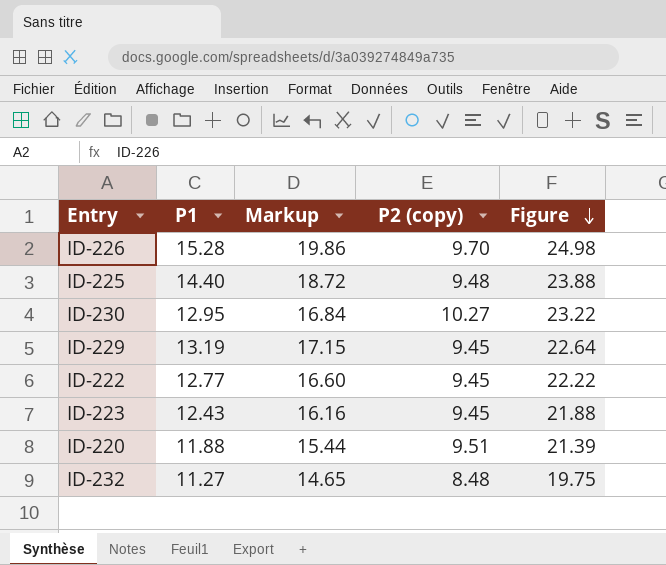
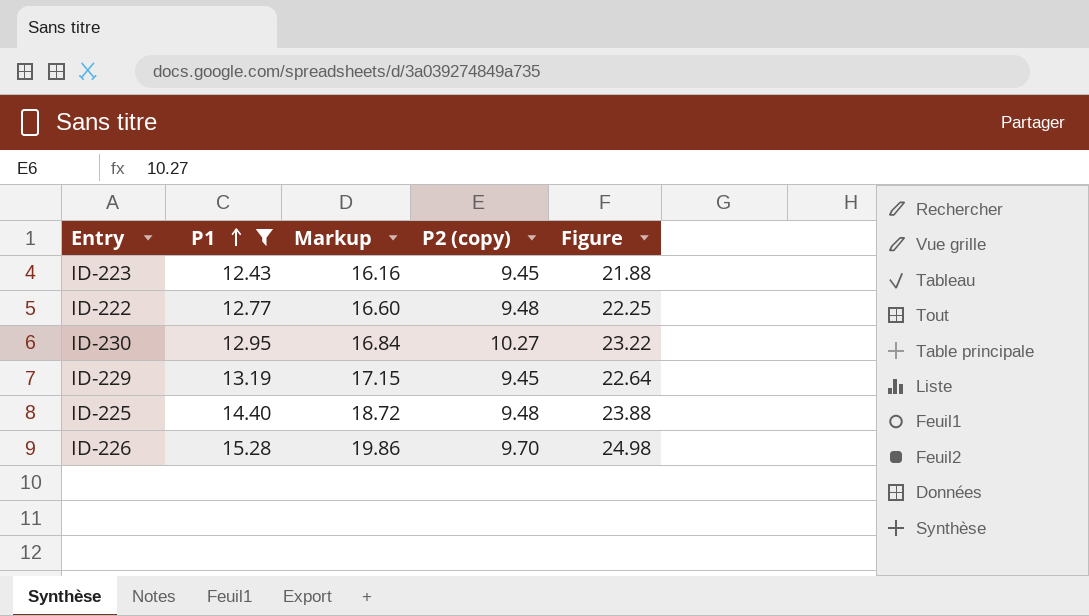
filter: none -> P1 >= 12.43
row order: Figure descending -> P1 ascending
ID-222 | P2 (copy): 9.45 -> 9.48
ID-222 | Figure: 22.22 -> 22.25

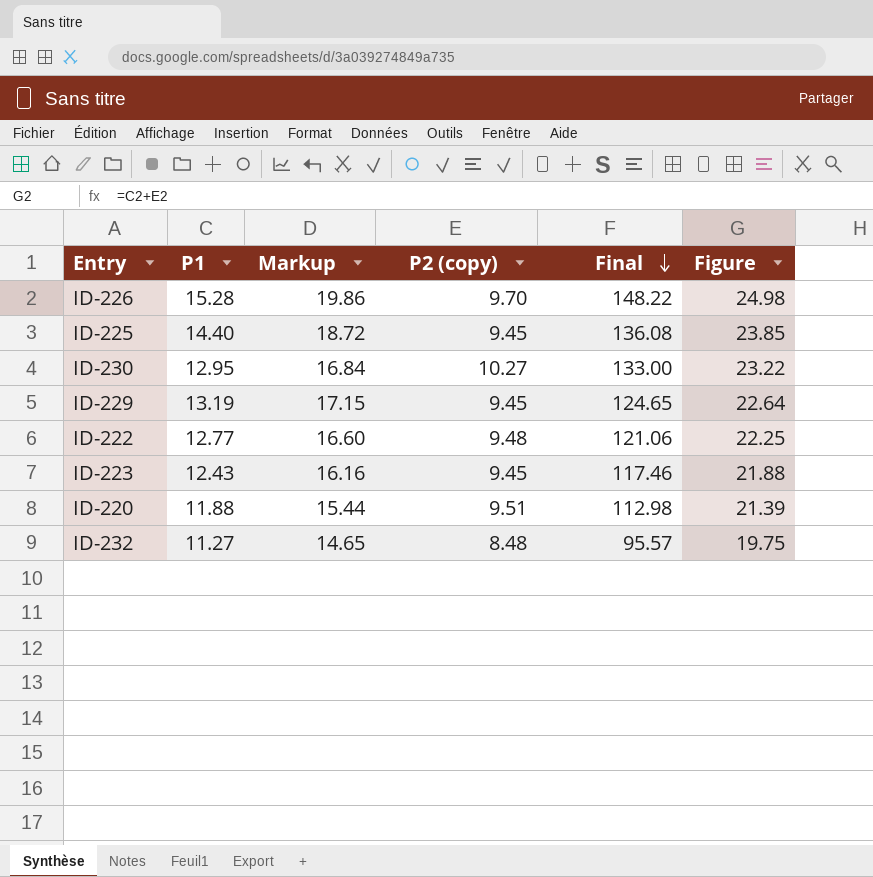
filter: P1 >= 12.43 -> none
row order: P1 ascending -> Final descending
column Final | formula: none -> [P1] * [P2 (copy)]
ID-225 | P2 (copy): 9.48 -> 9.45
ID-225 | Figure: 23.88 -> 23.85

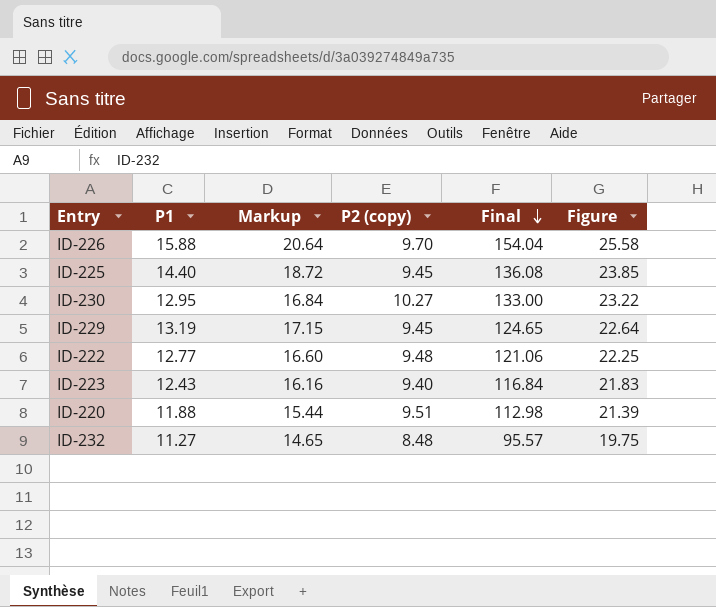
ID-226 | P1: 15.28 -> 15.88
ID-226 | Markup: 19.86 -> 20.64
ID-226 | Final: 148.22 -> 154.04
ID-226 | Figure: 24.98 -> 25.58
ID-223 | P2 (copy): 9.45 -> 9.40
ID-223 | Final: 117.46 -> 116.84
ID-223 | Figure: 21.88 -> 21.83

